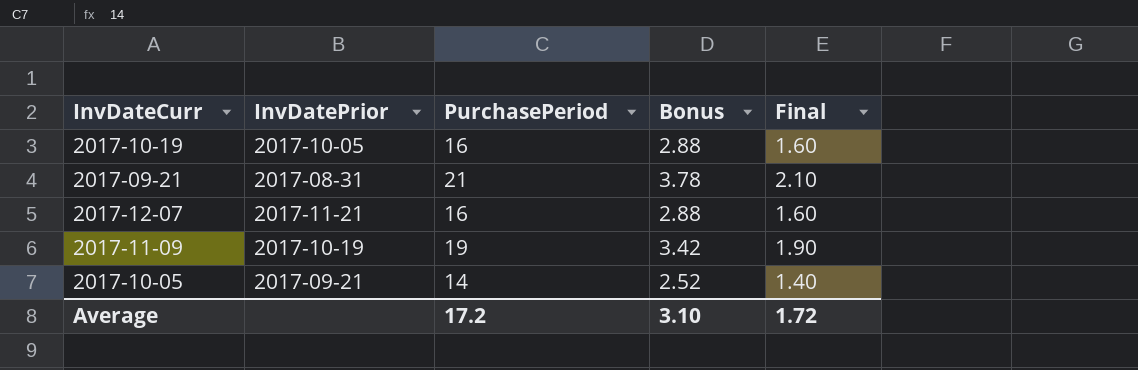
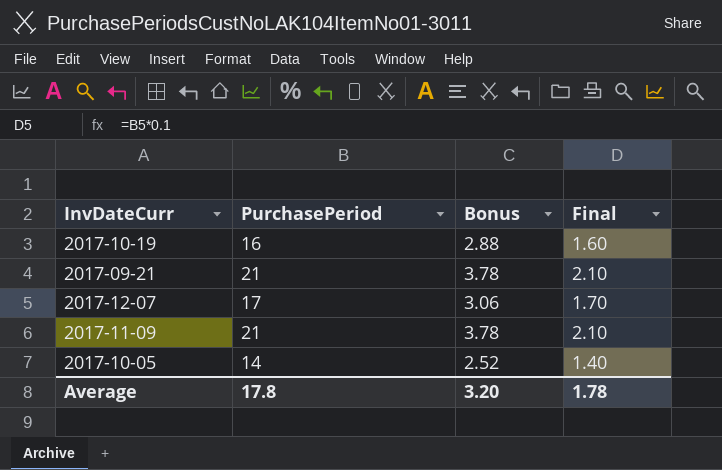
column InvDatePrior | position: 2 -> none
2017-12-07 | PurchasePeriod: 16 -> 17
2017-12-07 | Bonus: 2.88 -> 3.06
2017-12-07 | Final: 1.60 -> 1.70
2017-11-09 | PurchasePeriod: 19 -> 21
2017-11-09 | Bonus: 3.42 -> 3.78
2017-11-09 | Final: 1.90 -> 2.10
Average | PurchasePeriod: 17.2 -> 17.8
Average | Bonus: 3.10 -> 3.20
Average | Final: 1.72 -> 1.78

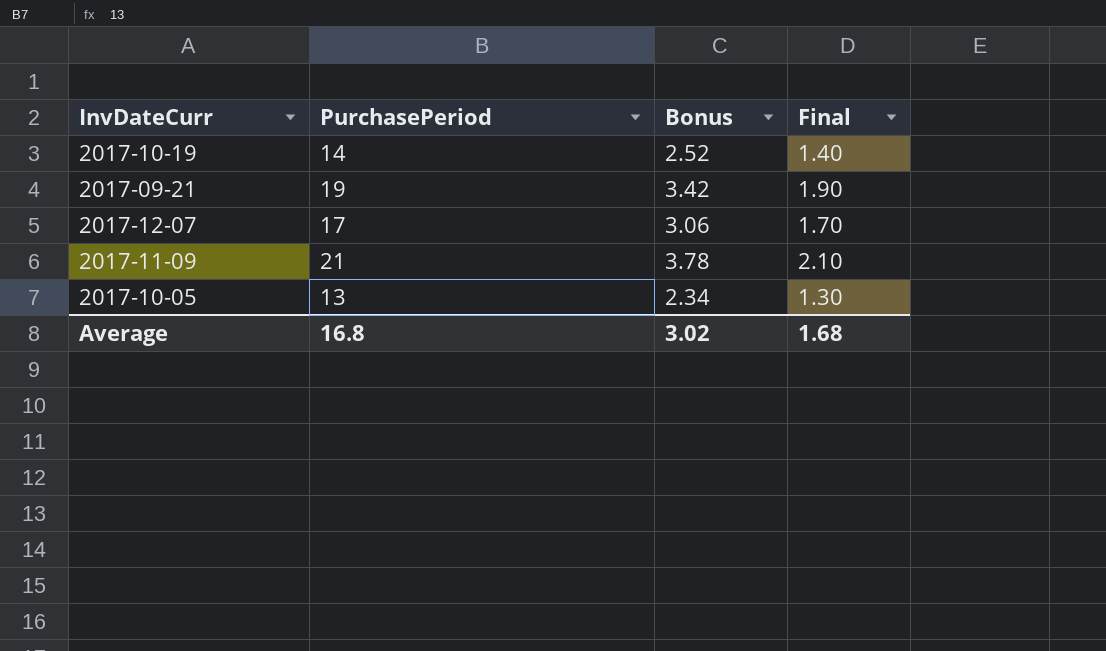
2017-10-19 | PurchasePeriod: 16 -> 14
2017-10-19 | Bonus: 2.88 -> 2.52
2017-10-19 | Final: 1.60 -> 1.40
2017-09-21 | PurchasePeriod: 21 -> 19
2017-09-21 | Bonus: 3.78 -> 3.42
2017-09-21 | Final: 2.10 -> 1.90
2017-10-05 | PurchasePeriod: 14 -> 13
2017-10-05 | Bonus: 2.52 -> 2.34
2017-10-05 | Final: 1.40 -> 1.30
Average | PurchasePeriod: 17.8 -> 16.8
Average | Bonus: 3.20 -> 3.02
Average | Final: 1.78 -> 1.68

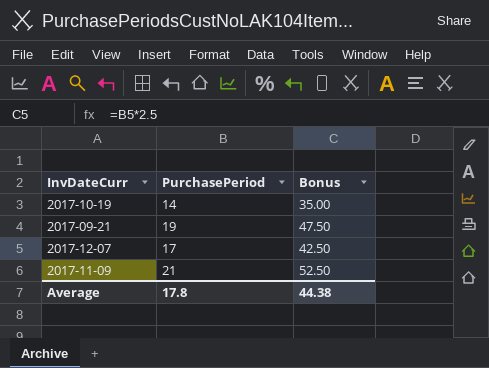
column Final | formula: [PurchasePeriod] * 0.1 -> none
column Bonus | formula: [PurchasePeriod] * 0.18 -> [PurchasePeriod] * 2.5
row 2017-10-05: 13 | 2.34 | 1.30 -> none
Average | PurchasePeriod: 16.8 -> 17.8
Average | Bonus: 3.02 -> 44.38

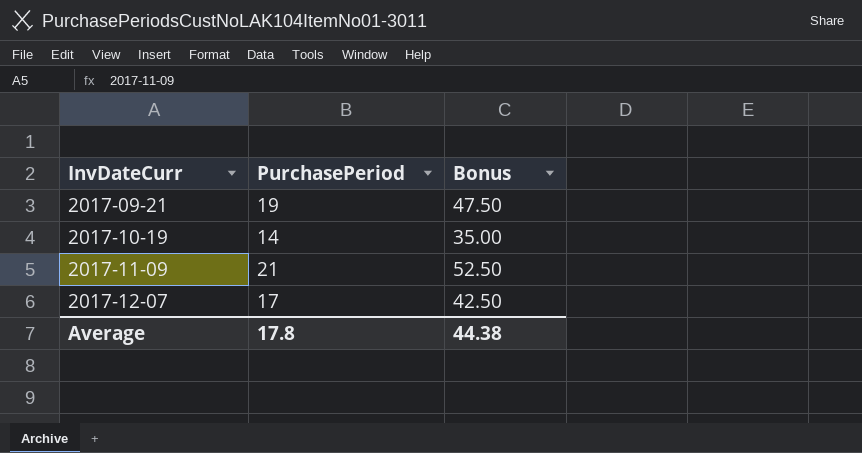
row order: none -> InvDateCurr ascending

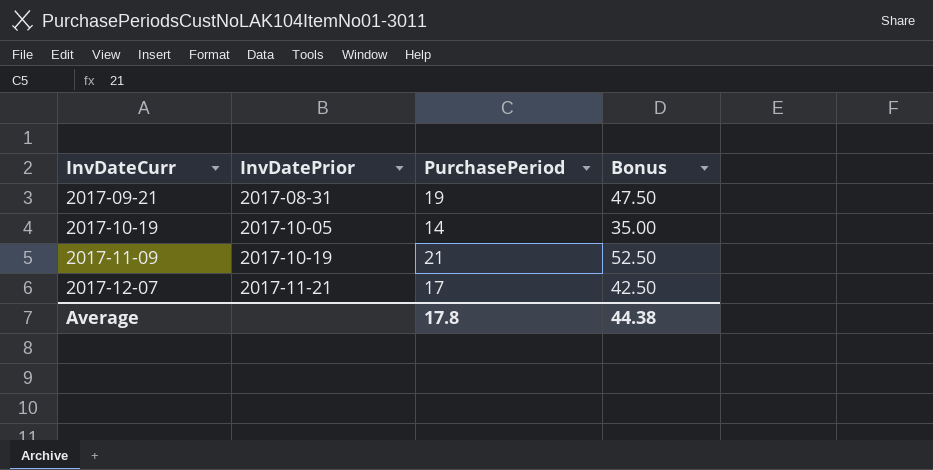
column InvDatePrior | position: none -> 2

